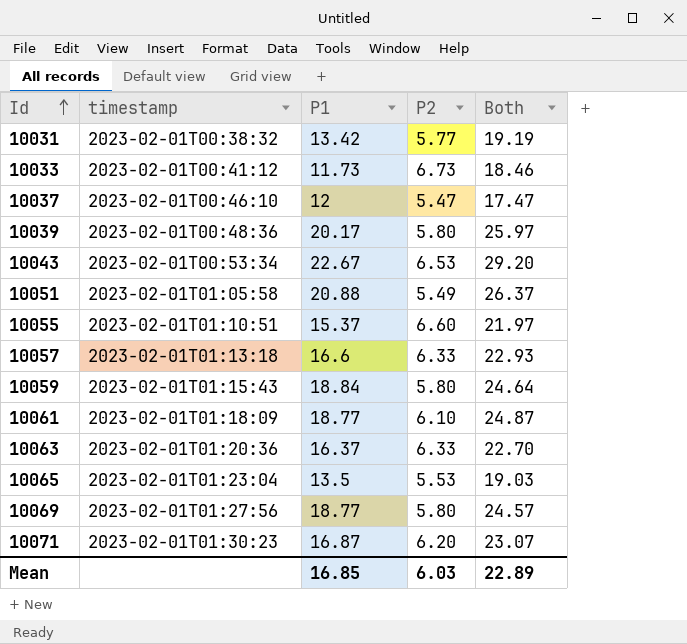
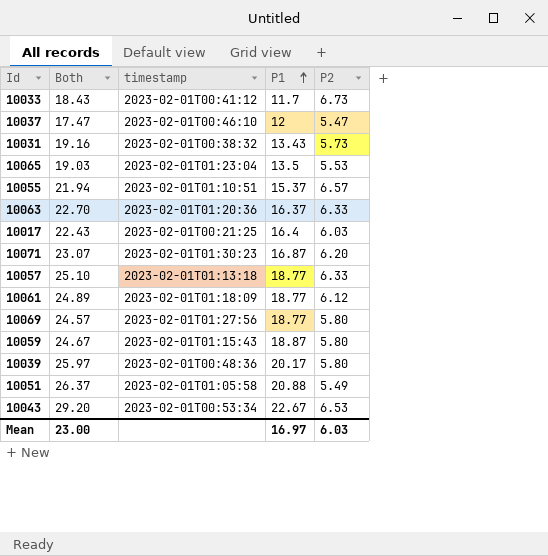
row order: Id ascending -> P1 ascending
column Both | position: 5 -> 2
10033 | Both: 18.46 -> 18.43
10033 | P1: 11.73 -> 11.7
10031 | Both: 19.19 -> 19.16
10031 | P1: 13.42 -> 13.43
10031 | P2: 5.77 -> 5.73
10055 | Both: 21.97 -> 21.94
10055 | P2: 6.60 -> 6.57
row 10017: none -> 22.43 | 2023-02-01T00:21:25 | 16.4 | 6.03
10057 | Both: 22.93 -> 25.10
10057 | P1: 16.6 -> 18.77
10061 | Both: 24.87 -> 24.89
10061 | P2: 6.10 -> 6.12
10059 | Both: 24.64 -> 24.67
10059 | P1: 18.84 -> 18.87
Mean | Both: 22.89 -> 23.00
Mean | P1: 16.85 -> 16.97

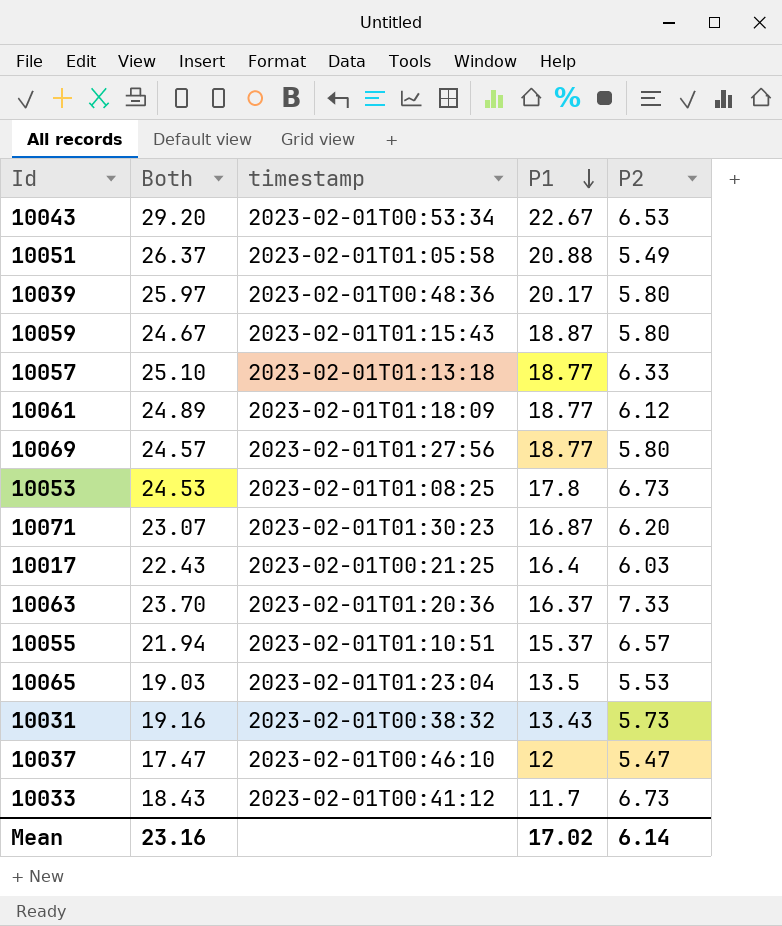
row order: P1 ascending -> P1 descending
row 10053: none -> 24.53 | 2023-02-01T01:08:25 | 17.8 | 6.73
10063 | Both: 22.70 -> 23.70
10063 | P2: 6.33 -> 7.33
Mean | Both: 23.00 -> 23.16
Mean | P1: 16.97 -> 17.02
Mean | P2: 6.03 -> 6.14

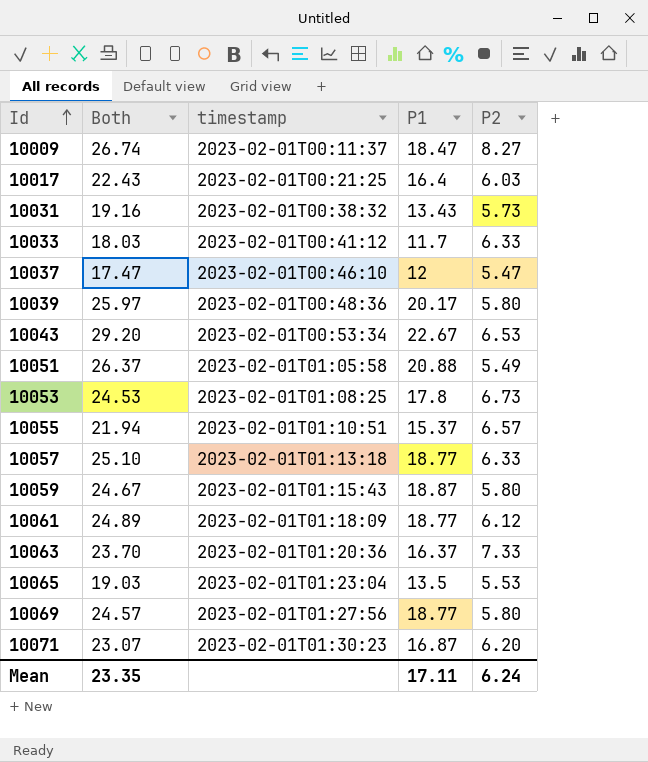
row order: P1 descending -> Id ascending
row 10009: none -> 26.74 | 2023-02-01T00:11:37 | 18.47 | 8.27
10033 | Both: 18.43 -> 18.03
10033 | P2: 6.73 -> 6.33
Mean | Both: 23.16 -> 23.35
Mean | P1: 17.02 -> 17.11
Mean | P2: 6.14 -> 6.24

